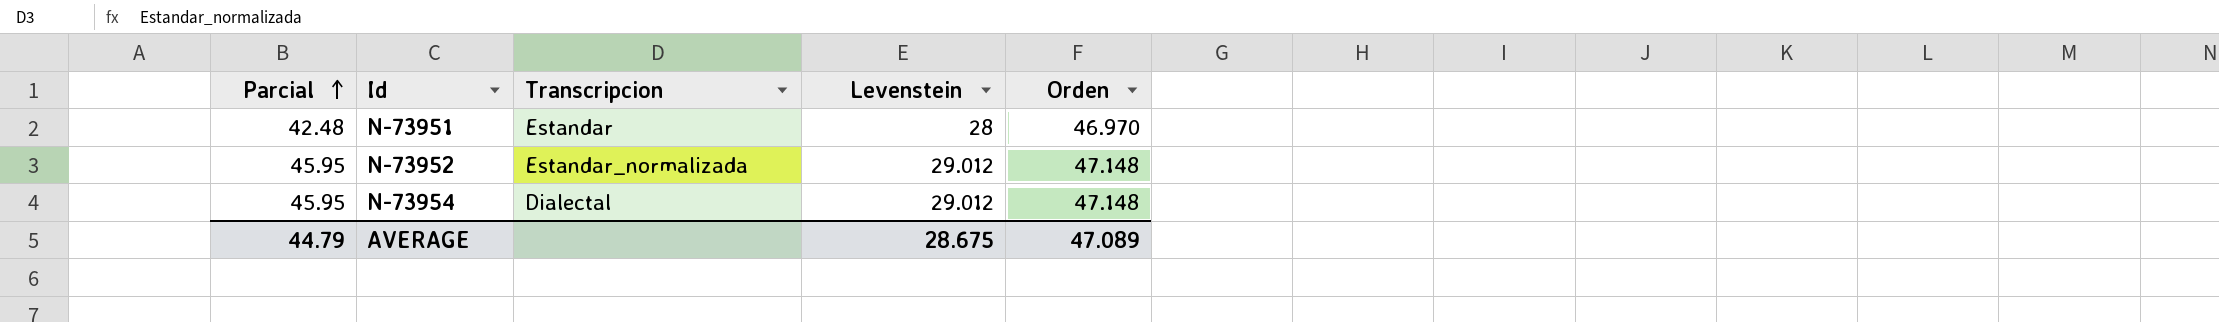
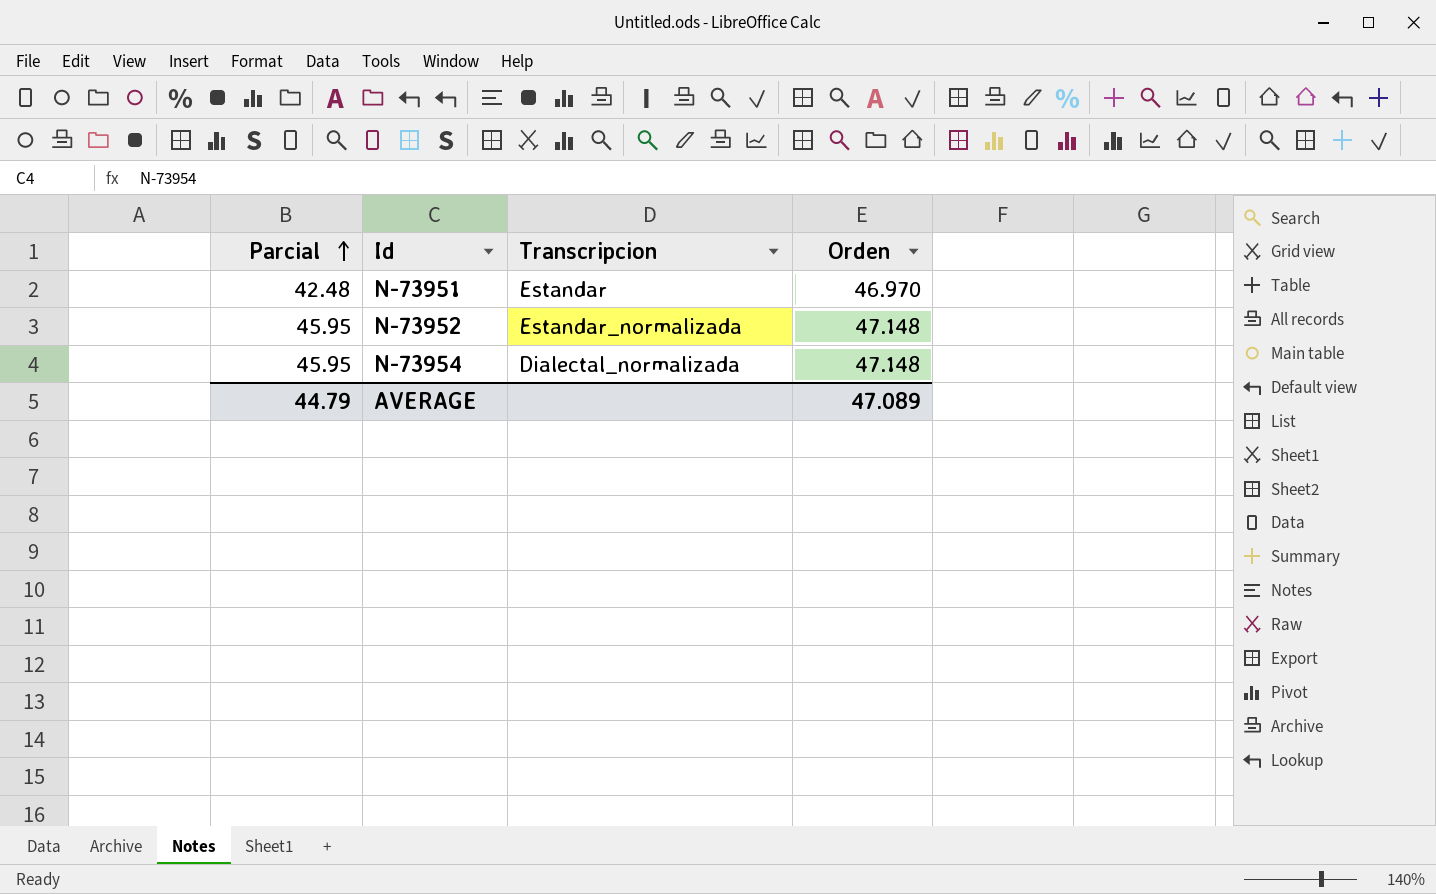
column Levenstein | position: 4 -> none
N-73954 | Transcripcion: Dialectal -> Dialectal_normalizada

